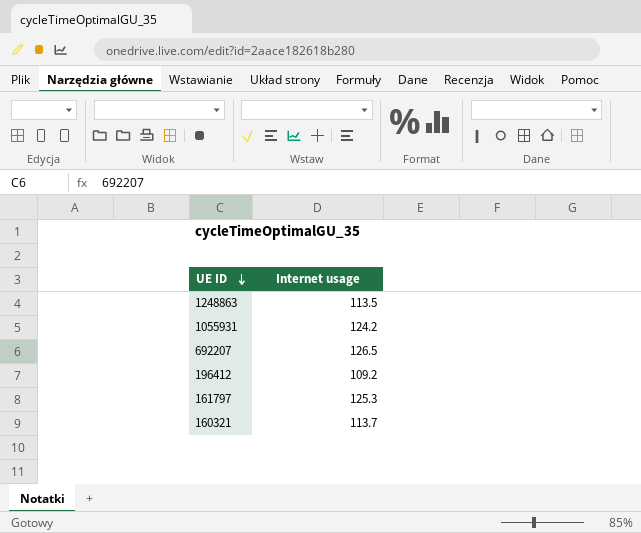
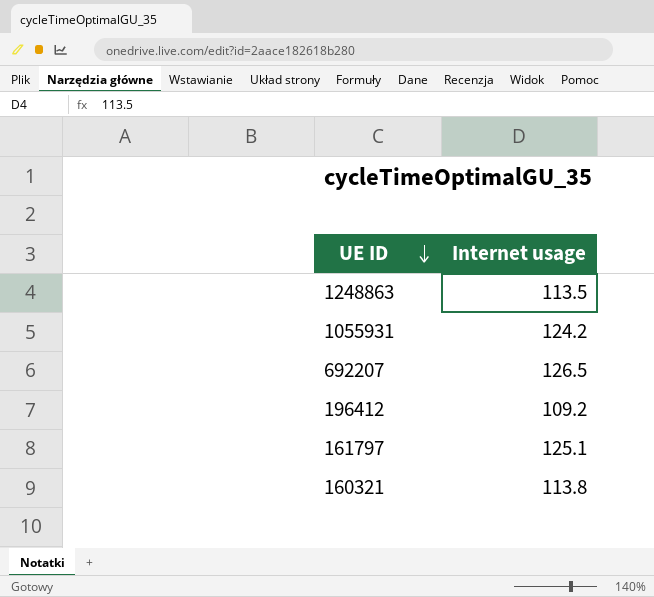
161797 | Internet usage: 125.3 -> 125.1
160321 | Internet usage: 113.7 -> 113.8

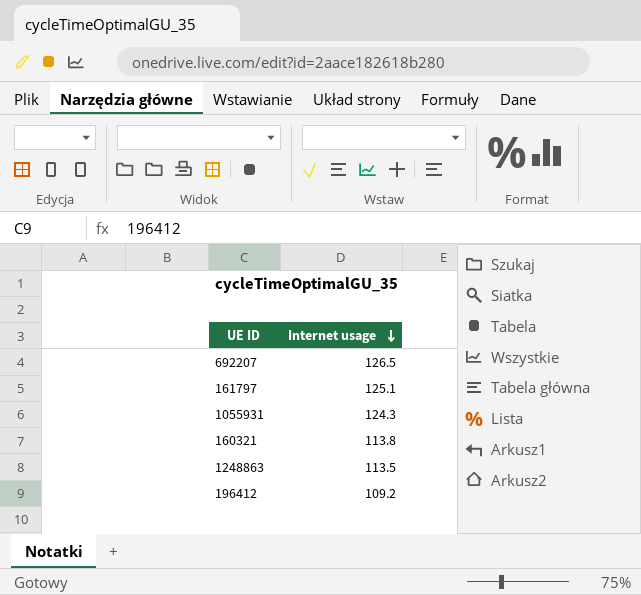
row order: UE ID descending -> Internet usage descending
1055931 | Internet usage: 124.2 -> 124.3

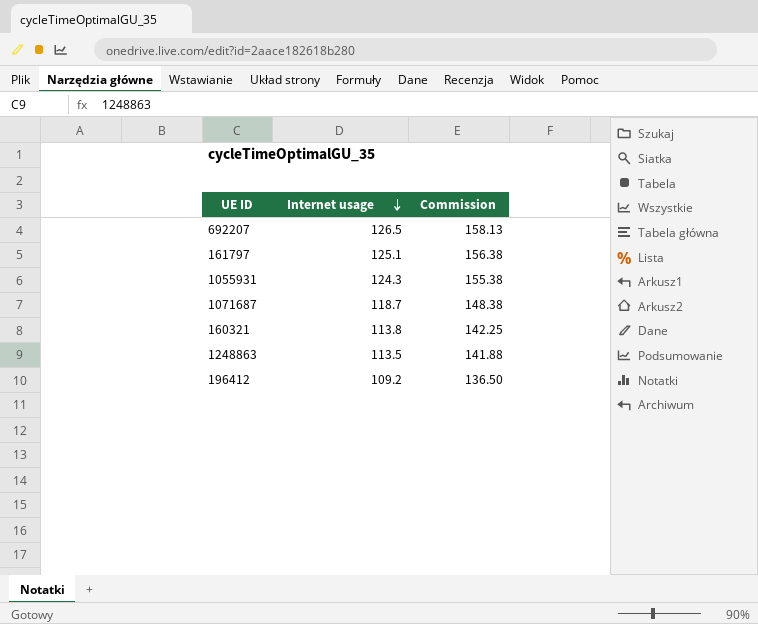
column Commission | formula: none -> [Internet usage] * 1.25
row 1071687: none -> 118.7 | 148.38

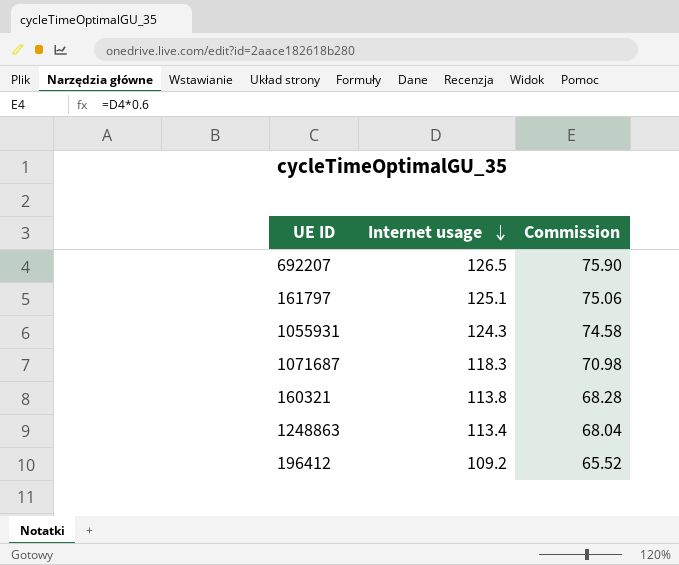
column Commission | formula: [Internet usage] * 1.25 -> [Internet usage] * 0.6
1071687 | Internet usage: 118.7 -> 118.3
1248863 | Internet usage: 113.5 -> 113.4

